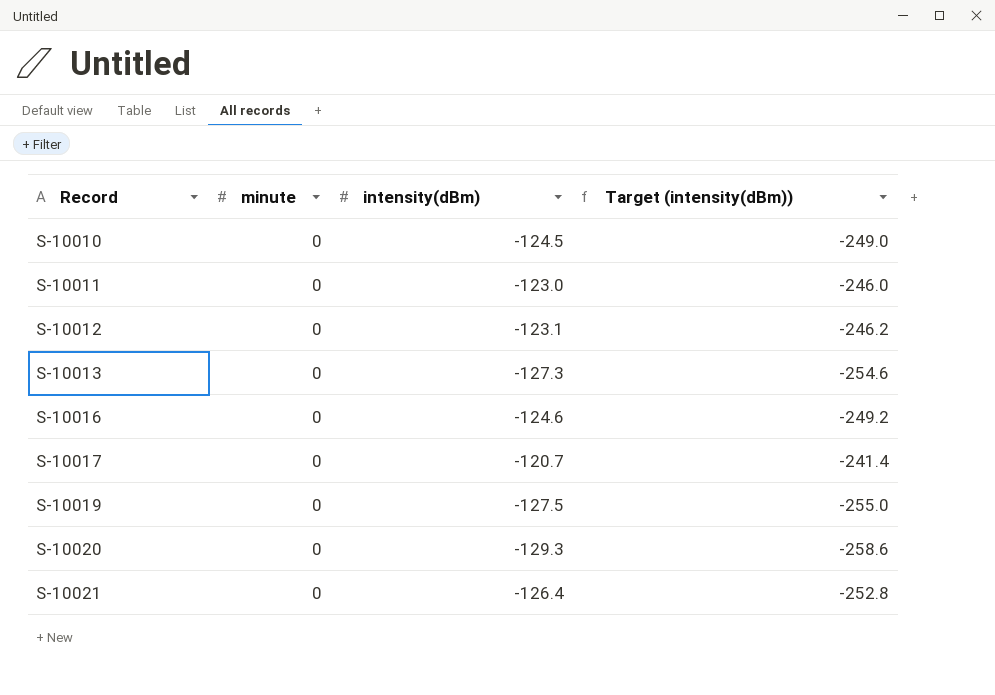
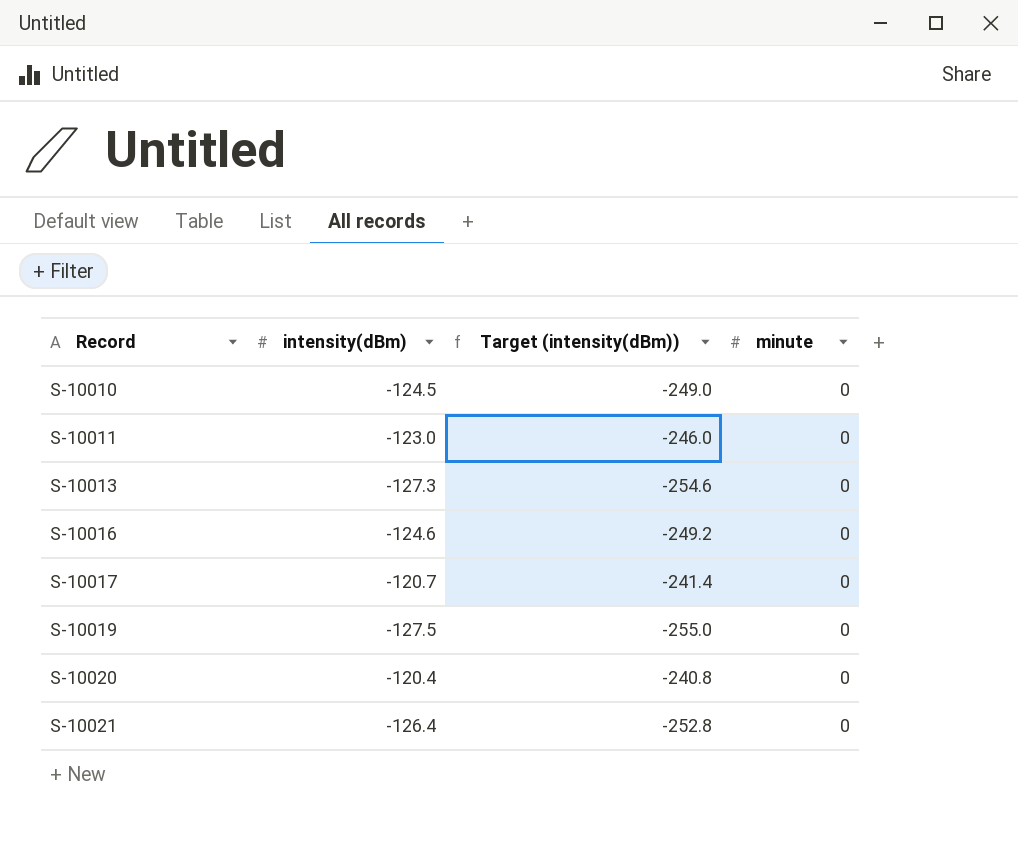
column minute | position: 2 -> 4
row S-10012: 0 | -123.1 | -246.2 -> none
S-10020 | intensity(dBm): -129.3 -> -120.4
S-10020 | Target (intensity(dBm)): -258.6 -> -240.8

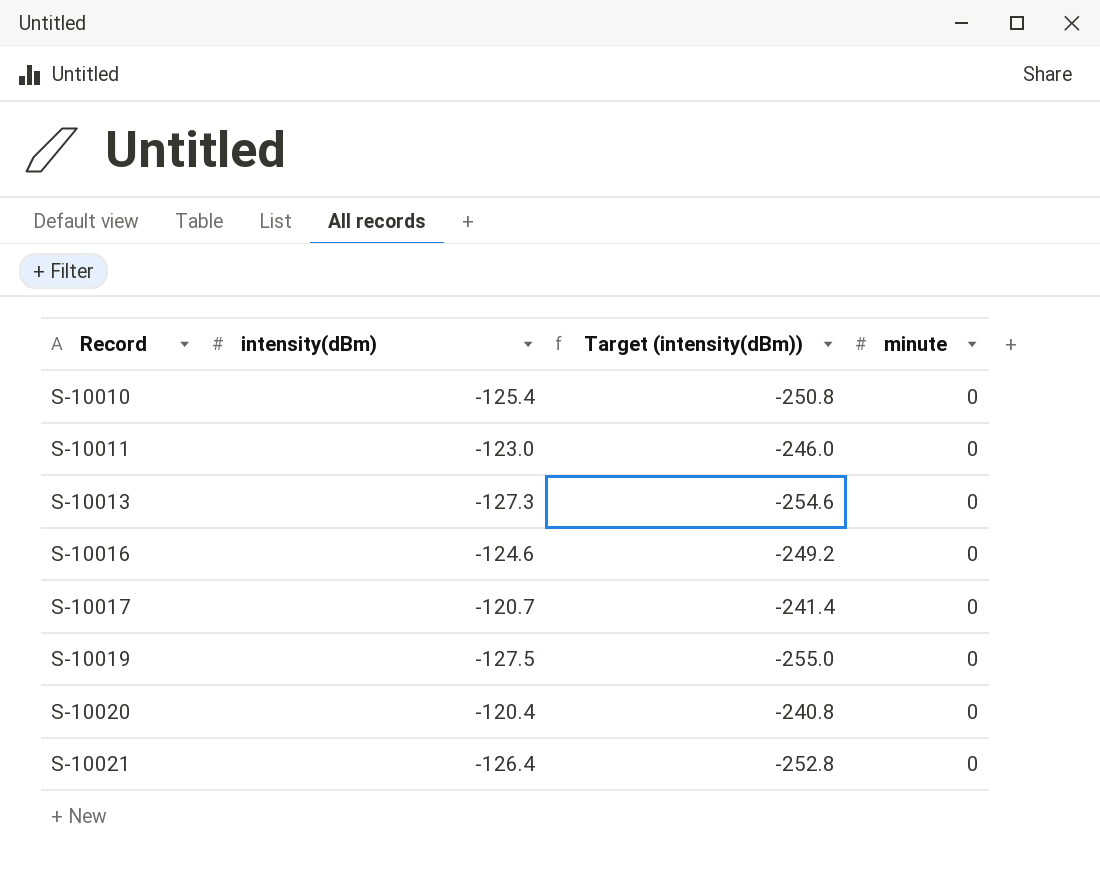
S-10010 | intensity(dBm): -124.5 -> -125.4
S-10010 | Target (intensity(dBm)): -249.0 -> -250.8

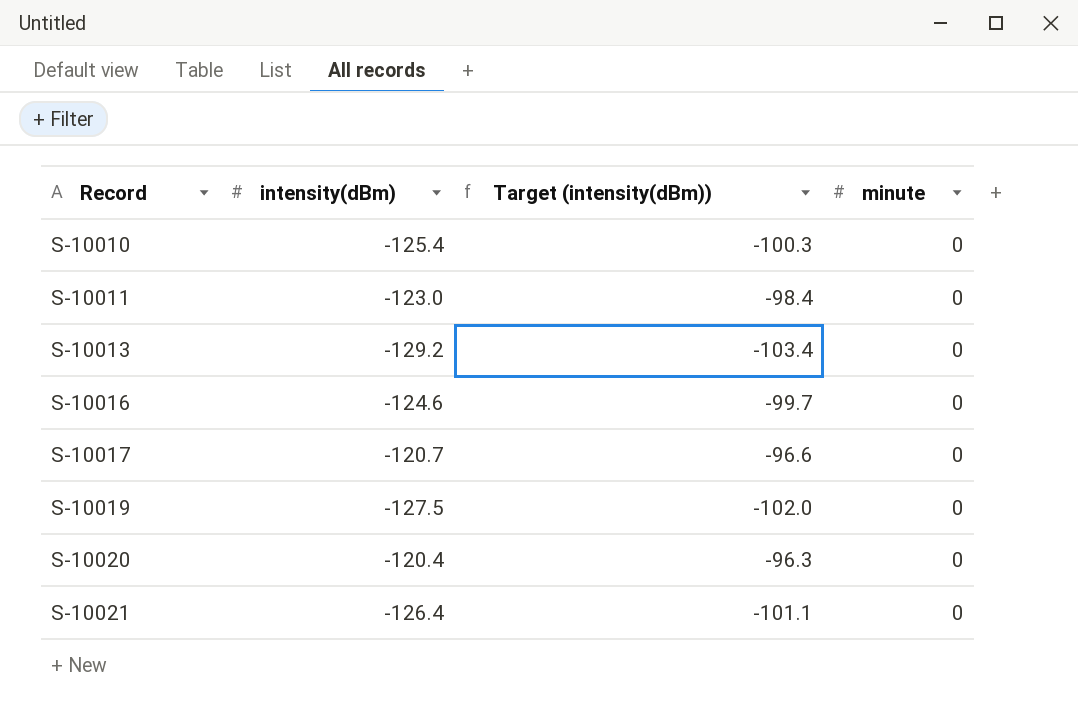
column Target (intensity(dBm)) | formula: [intensity(dBm)] * 2 -> [intensity(dBm)] * 0.8
S-10013 | intensity(dBm): -127.3 -> -129.2

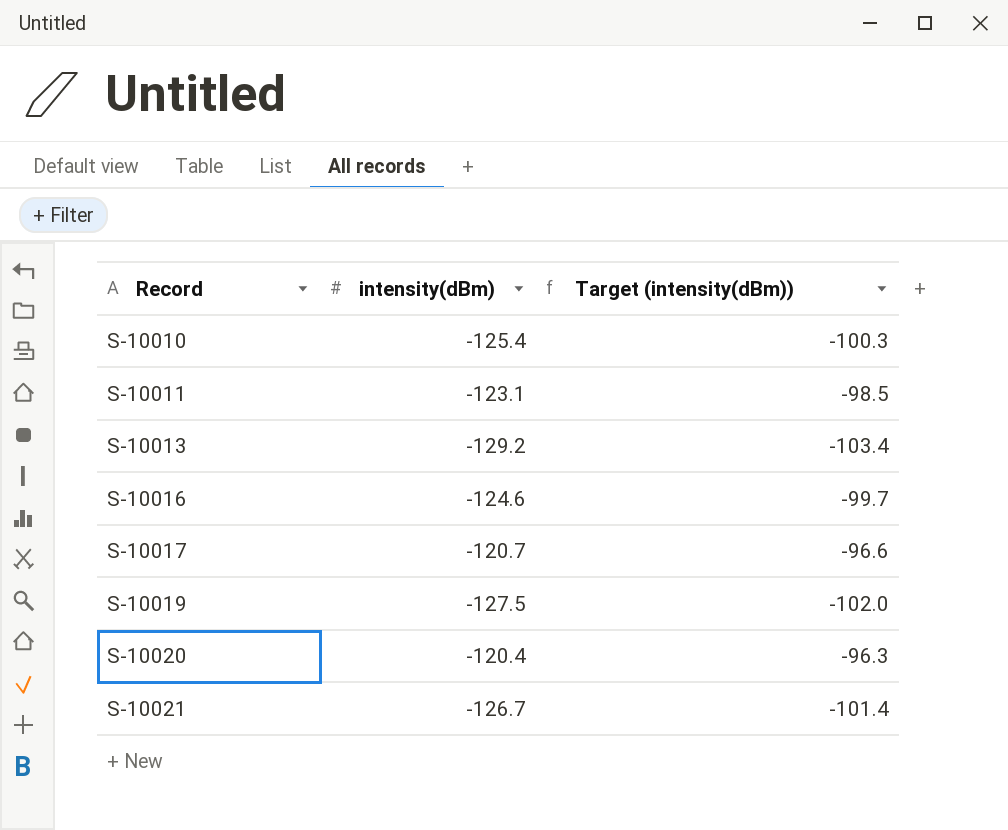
column minute | position: 4 -> none
S-10011 | intensity(dBm): -123.0 -> -123.1
S-10011 | Target (intensity(dBm)): -98.4 -> -98.5
S-10021 | intensity(dBm): -126.4 -> -126.7
S-10021 | Target (intensity(dBm)): -101.1 -> -101.4

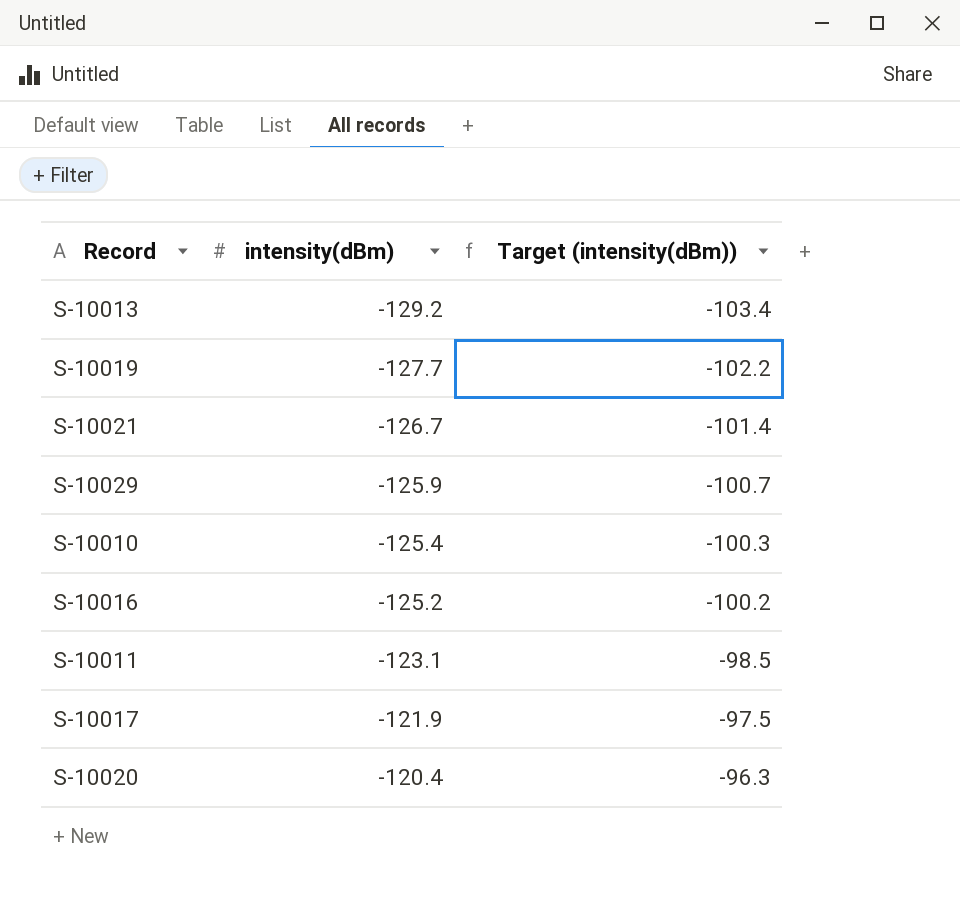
row order: Record ascending -> intensity(dBm) ascending
S-10019 | intensity(dBm): -127.5 -> -127.7
S-10019 | Target (intensity(dBm)): -102.0 -> -102.2
row S-10029: none -> -125.9 | -100.7
S-10016 | intensity(dBm): -124.6 -> -125.2
S-10016 | Target (intensity(dBm)): -99.7 -> -100.2
S-10017 | intensity(dBm): -120.7 -> -121.9
S-10017 | Target (intensity(dBm)): -96.6 -> -97.5

